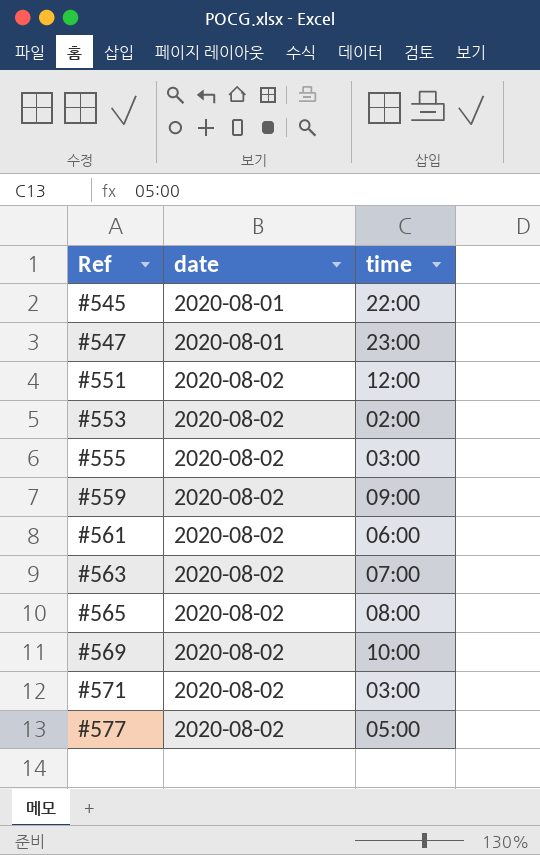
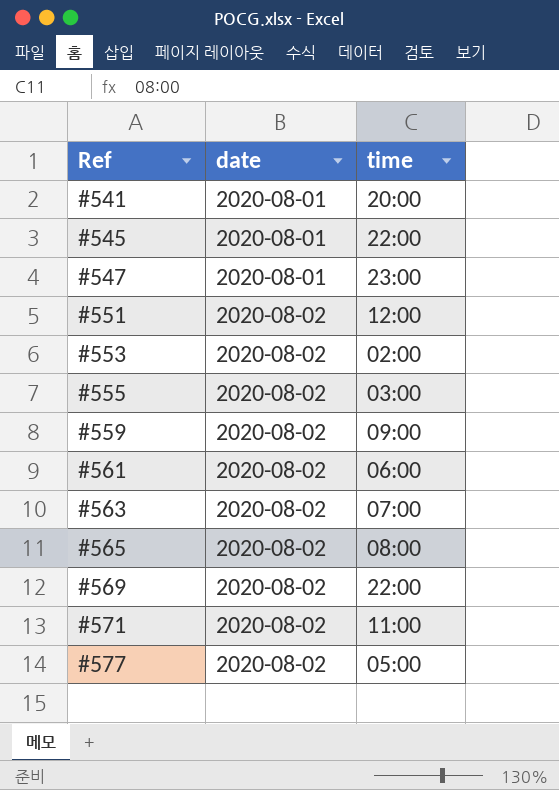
row #541: none -> 2020-08-01 | 20:00
#569 | time: 10:00 -> 22:00
#571 | time: 03:00 -> 11:00

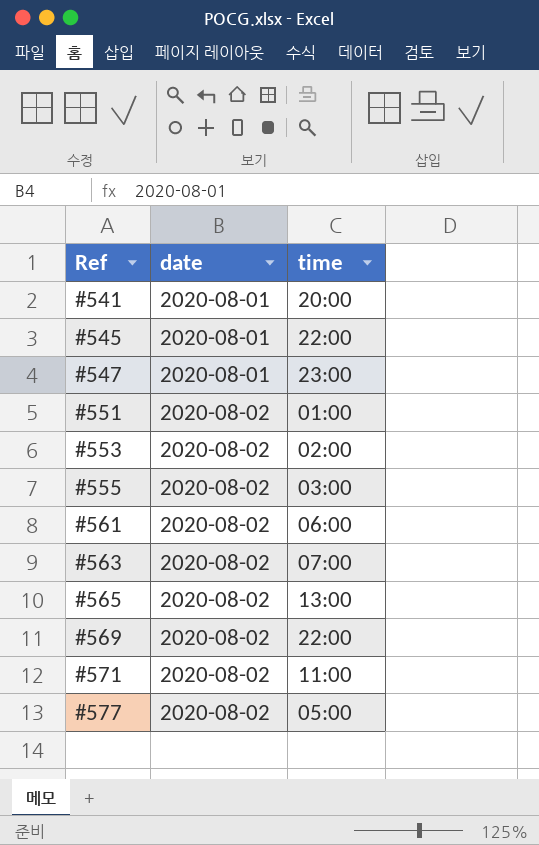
row #559: 2020-08-02 | 09:00 -> none
#551 | time: 12:00 -> 01:00
#565 | time: 08:00 -> 13:00

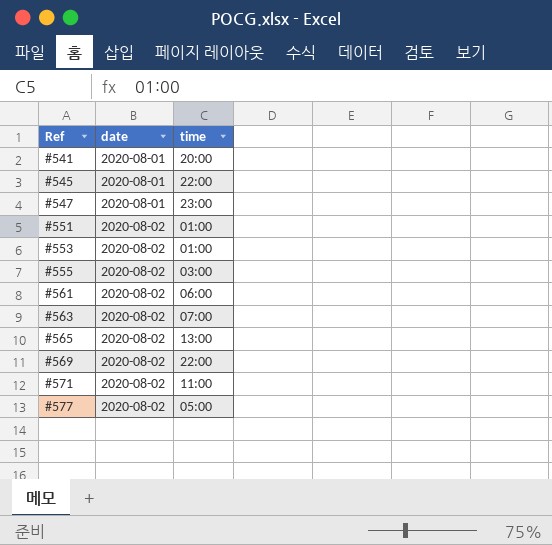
#553 | time: 02:00 -> 01:00

